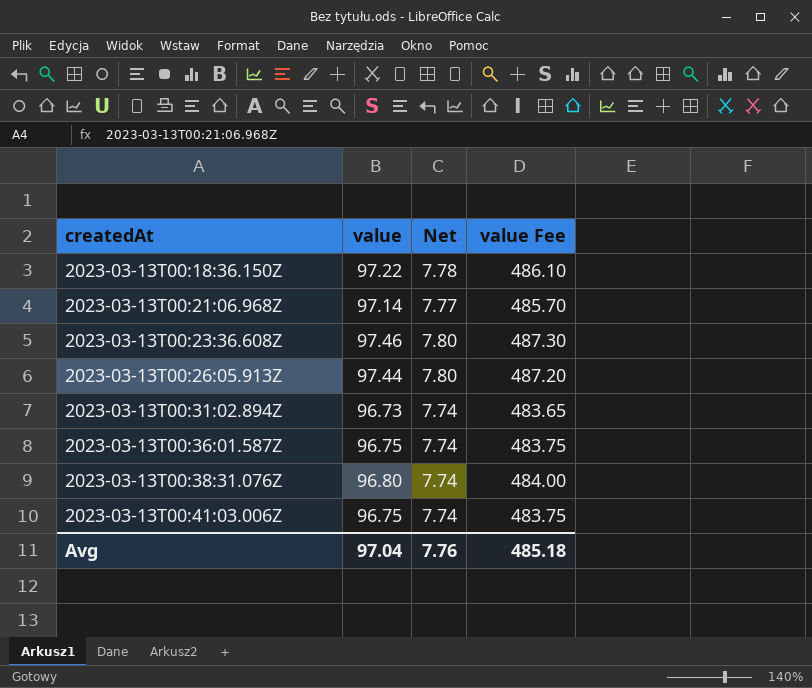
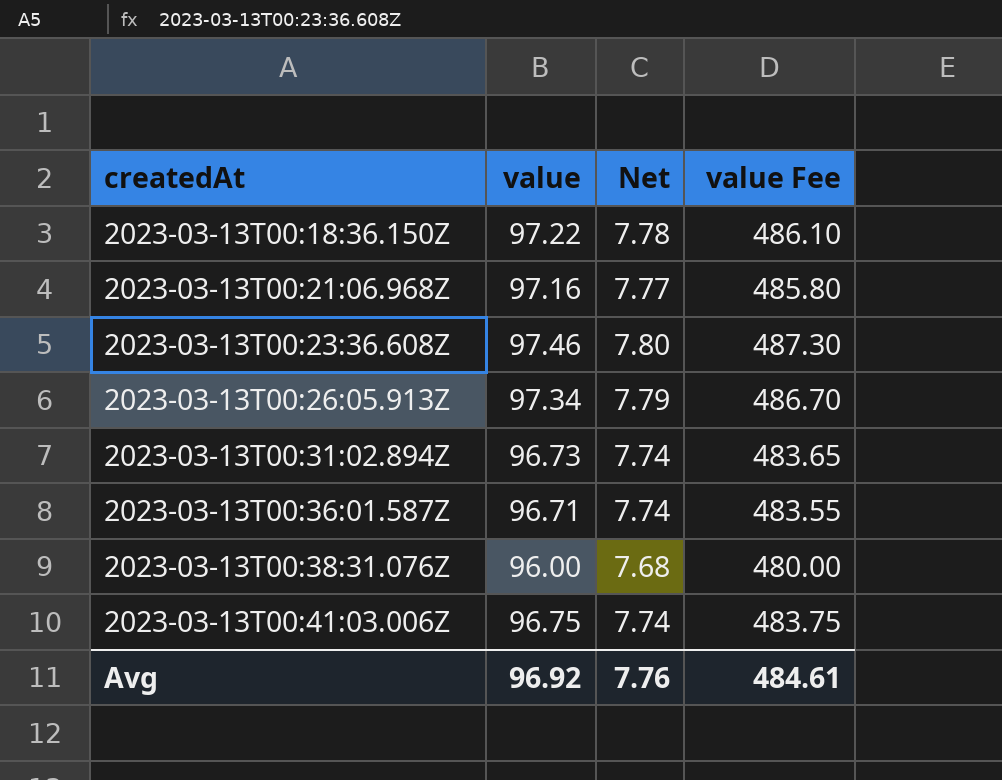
2023-03-13T00:21:06.968Z | value: 97.14 -> 97.16
2023-03-13T00:21:06.968Z | value Fee: 485.70 -> 485.80
2023-03-13T00:26:05.913Z | value: 97.44 -> 97.34
2023-03-13T00:26:05.913Z | Net: 7.80 -> 7.79
2023-03-13T00:26:05.913Z | value Fee: 487.20 -> 486.70
2023-03-13T00:36:01.587Z | value: 96.75 -> 96.71
2023-03-13T00:36:01.587Z | value Fee: 483.75 -> 483.55
2023-03-13T00:38:31.076Z | value: 96.80 -> 96.00
2023-03-13T00:38:31.076Z | Net: 7.74 -> 7.68
2023-03-13T00:38:31.076Z | value Fee: 484.00 -> 480.00
Avg | value: 97.04 -> 96.92
Avg | value Fee: 485.18 -> 484.61

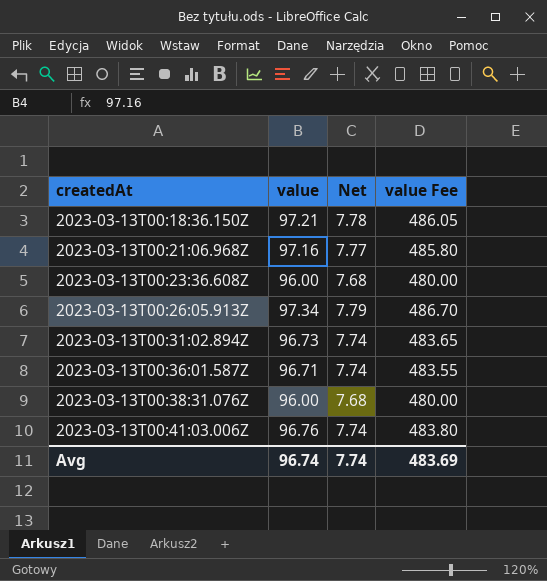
2023-03-13T00:18:36.150Z | value: 97.22 -> 97.21
2023-03-13T00:18:36.150Z | value Fee: 486.10 -> 486.05
2023-03-13T00:23:36.608Z | value: 97.46 -> 96.00
2023-03-13T00:23:36.608Z | Net: 7.80 -> 7.68
2023-03-13T00:23:36.608Z | value Fee: 487.30 -> 480.00
2023-03-13T00:41:03.006Z | value: 96.75 -> 96.76
2023-03-13T00:41:03.006Z | value Fee: 483.75 -> 483.80
Avg | value: 96.92 -> 96.74
Avg | Net: 7.76 -> 7.74
Avg | value Fee: 484.61 -> 483.69

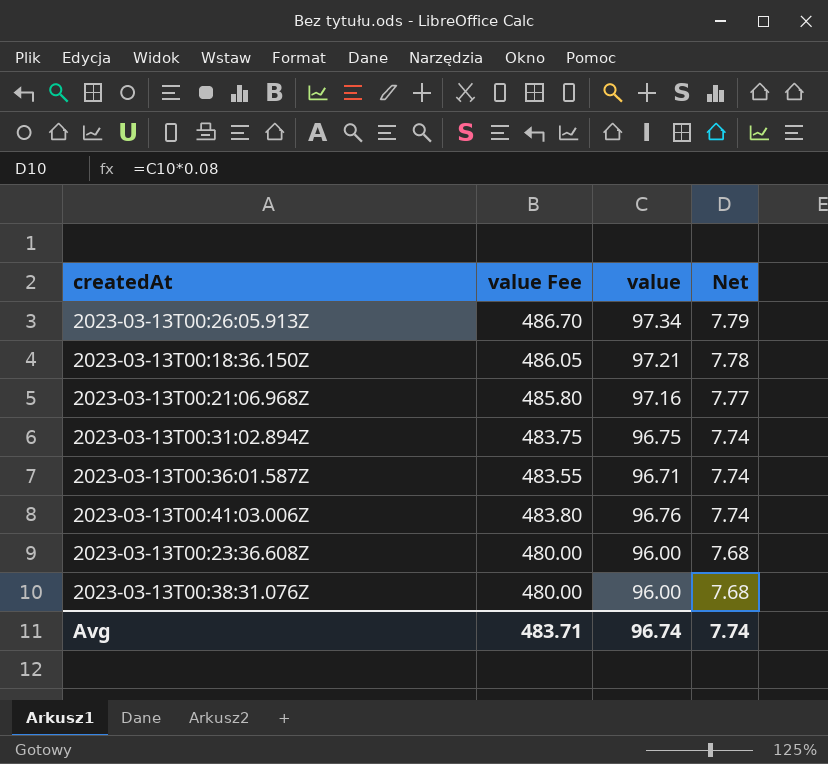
row order: createdAt ascending -> Net descending
column value Fee | position: 4 -> 2
2023-03-13T00:31:02.894Z | value Fee: 483.65 -> 483.75
2023-03-13T00:31:02.894Z | value: 96.73 -> 96.75
Avg | value Fee: 483.69 -> 483.71

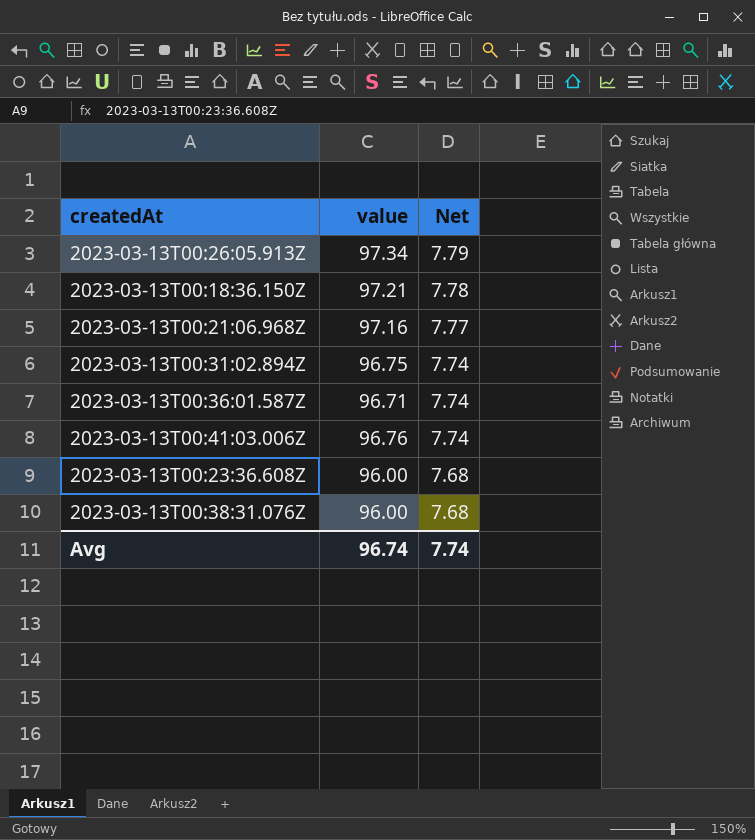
column value Fee | formula: [value] * 5 -> none

